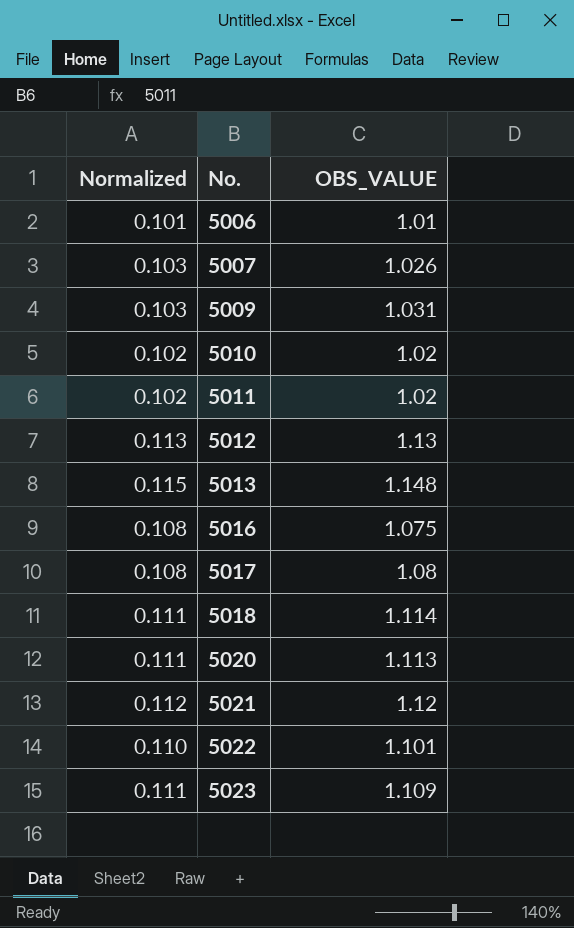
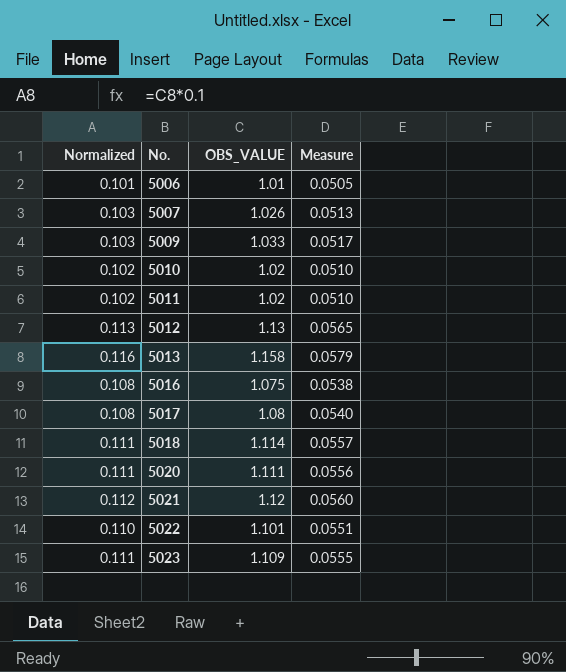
column Measure | formula: none -> [OBS_VALUE] * 0.05
5009 | OBS_VALUE: 1.031 -> 1.033
5013 | Normalized: 0.115 -> 0.116
5013 | OBS_VALUE: 1.148 -> 1.158
5020 | OBS_VALUE: 1.113 -> 1.111

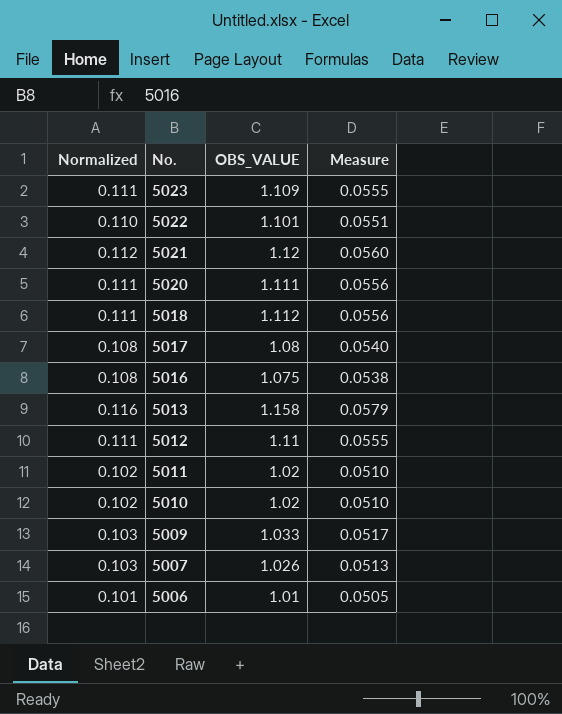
row order: No. ascending -> No. descending
5018 | OBS_VALUE: 1.114 -> 1.112
5018 | Measure: 0.0557 -> 0.0556
5012 | Normalized: 0.113 -> 0.111
5012 | OBS_VALUE: 1.13 -> 1.11
5012 | Measure: 0.0565 -> 0.0555

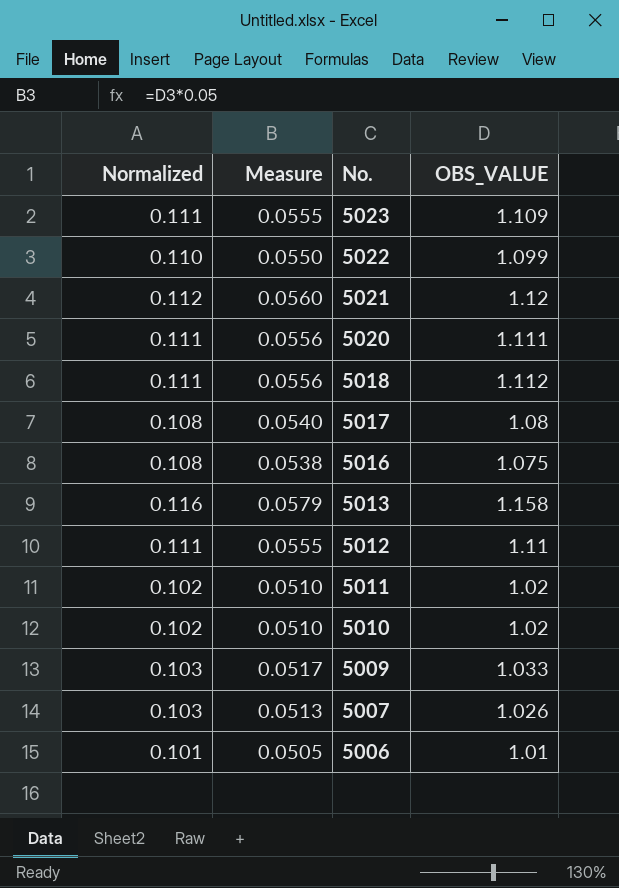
column Measure | position: 4 -> 2
5022 | Measure: 0.0551 -> 0.0550
5022 | OBS_VALUE: 1.101 -> 1.099

